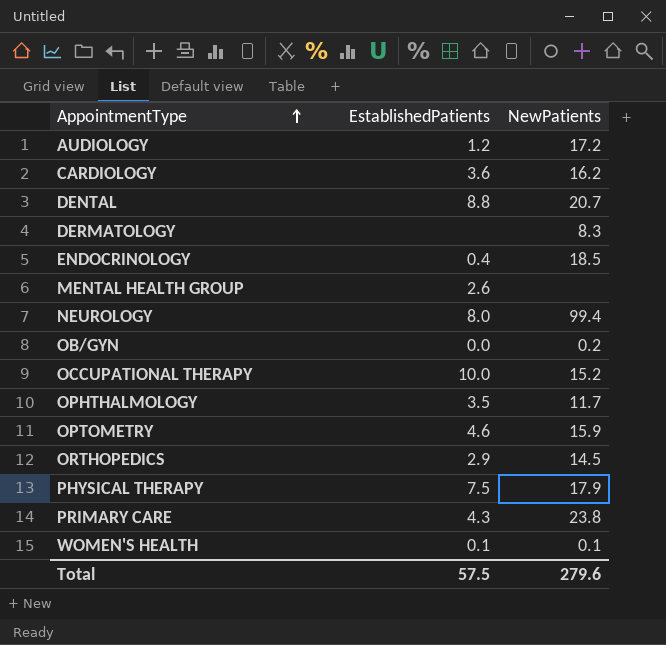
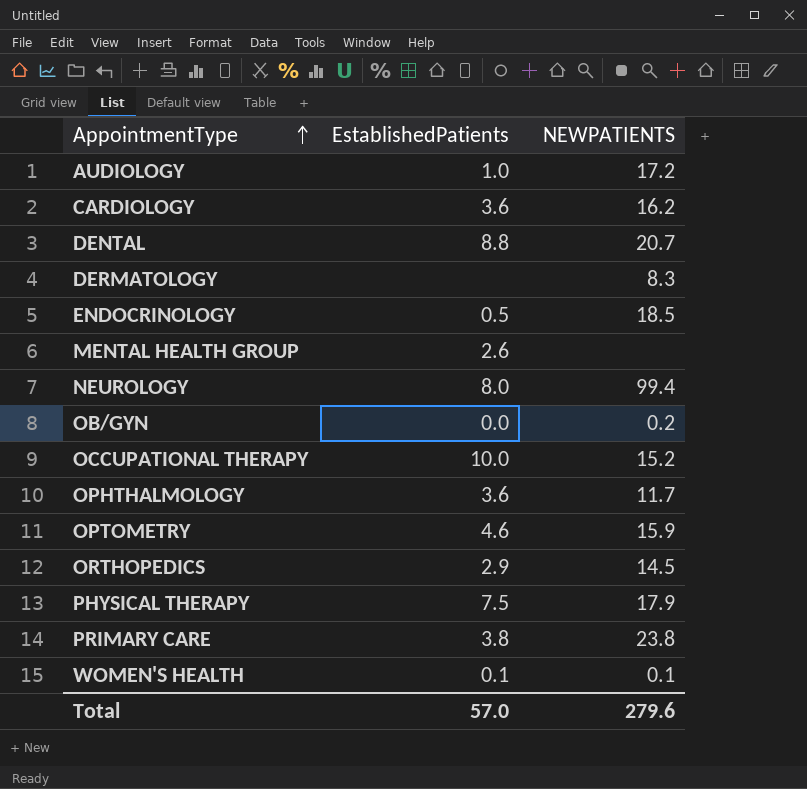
column name: NewPatients -> NEWPATIENTS
AUDIOLOGY | EstablishedPatients: 1.2 -> 1.0
ENDOCRINOLOGY | EstablishedPatients: 0.4 -> 0.5
OPHTHALMOLOGY | EstablishedPatients: 3.5 -> 3.6
PRIMARY CARE | EstablishedPatients: 4.3 -> 3.8
Total | EstablishedPatients: 57.5 -> 57.0

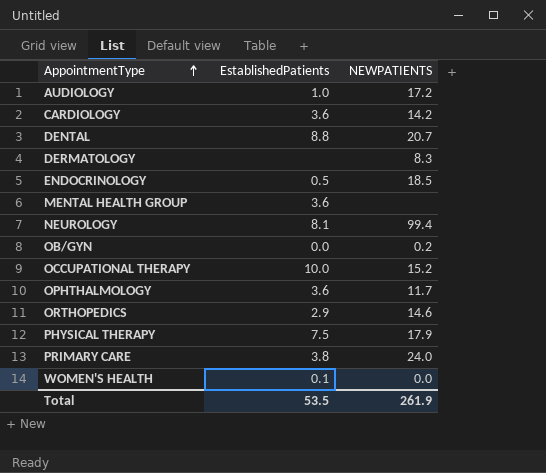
row OPTOMETRY: 4.6 | 15.9 -> none
CARDIOLOGY | NEWPATIENTS: 16.2 -> 14.2
MENTAL HEALTH GROUP | EstablishedPatients: 2.6 -> 3.6
NEUROLOGY | EstablishedPatients: 8.0 -> 8.1
ORTHOPEDICS | NEWPATIENTS: 14.5 -> 14.6
PRIMARY CARE | NEWPATIENTS: 23.8 -> 24.0
WOMEN'S HEALTH | NEWPATIENTS: 0.1 -> 0.0
Total | EstablishedPatients: 57.0 -> 53.5
Total | NEWPATIENTS: 279.6 -> 261.9

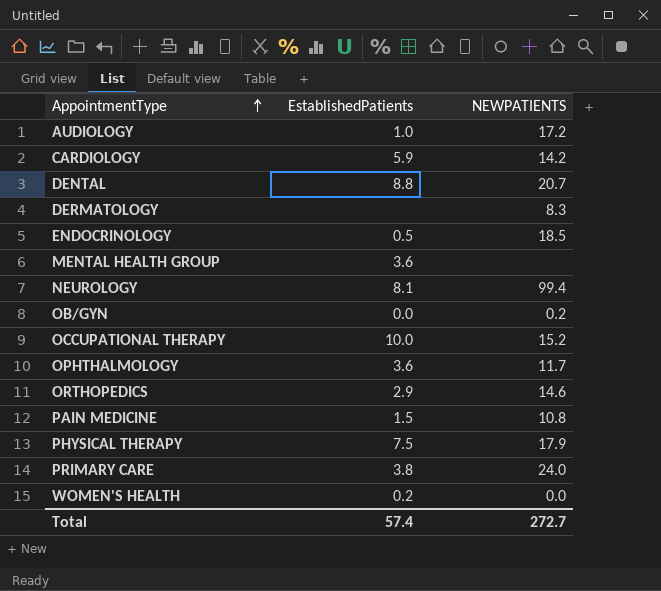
CARDIOLOGY | EstablishedPatients: 3.6 -> 5.9
row PAIN MEDICINE: none -> 1.5 | 10.8
WOMEN'S HEALTH | EstablishedPatients: 0.1 -> 0.2
Total | EstablishedPatients: 53.5 -> 57.4
Total | NEWPATIENTS: 261.9 -> 272.7

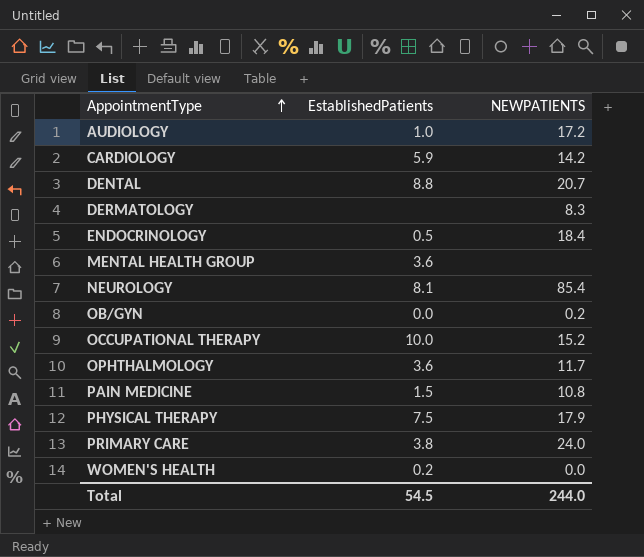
row ORTHOPEDICS: 2.9 | 14.6 -> none
ENDOCRINOLOGY | NEWPATIENTS: 18.5 -> 18.4
NEUROLOGY | NEWPATIENTS: 99.4 -> 85.4
Total | EstablishedPatients: 57.4 -> 54.5
Total | NEWPATIENTS: 272.7 -> 244.0

